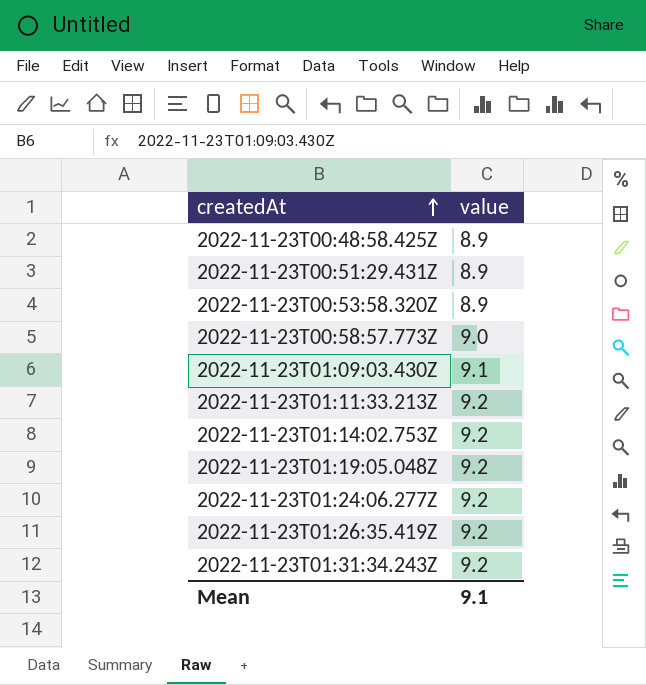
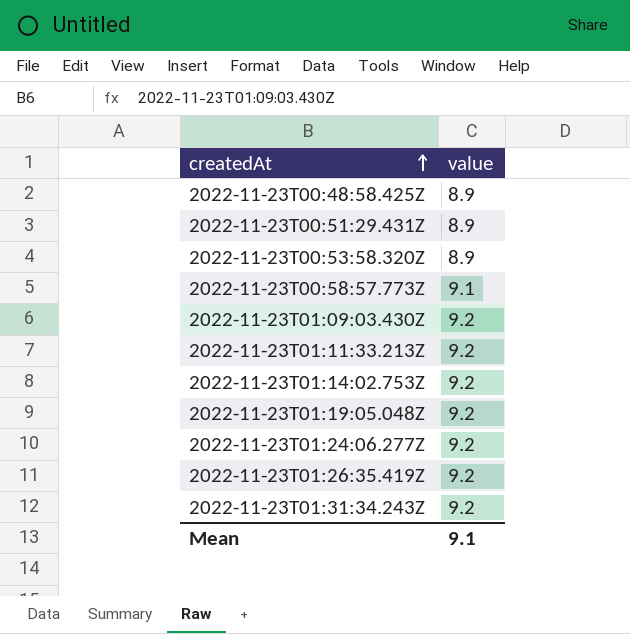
2022-11-23T00:58:57.773Z | value: 9.0 -> 9.1
2022-11-23T01:09:03.430Z | value: 9.1 -> 9.2

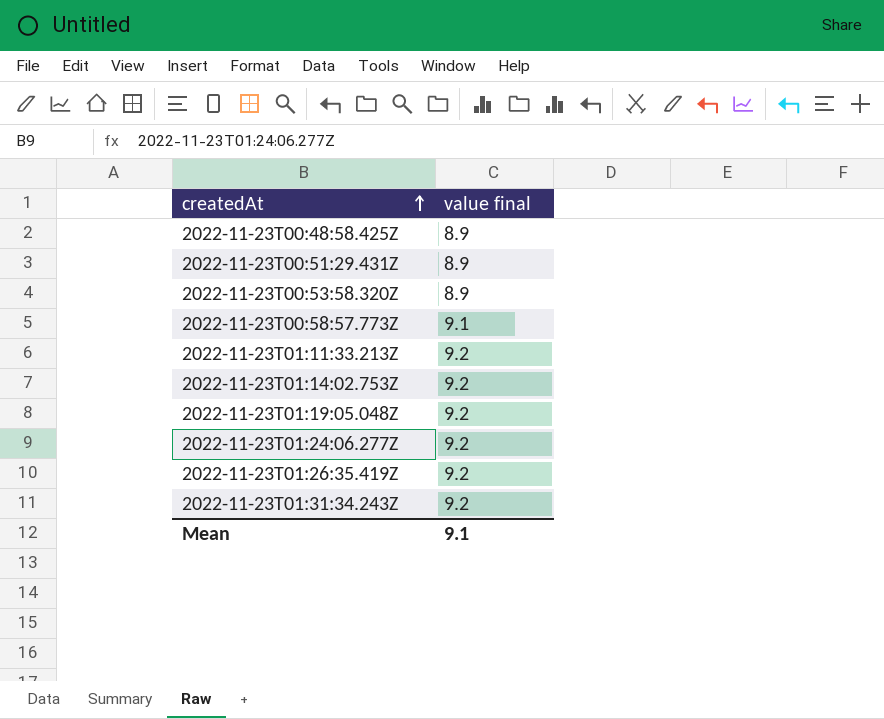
column name: value -> value final
row 2022-11-23T01:09:03.430Z: 9.2 -> none

